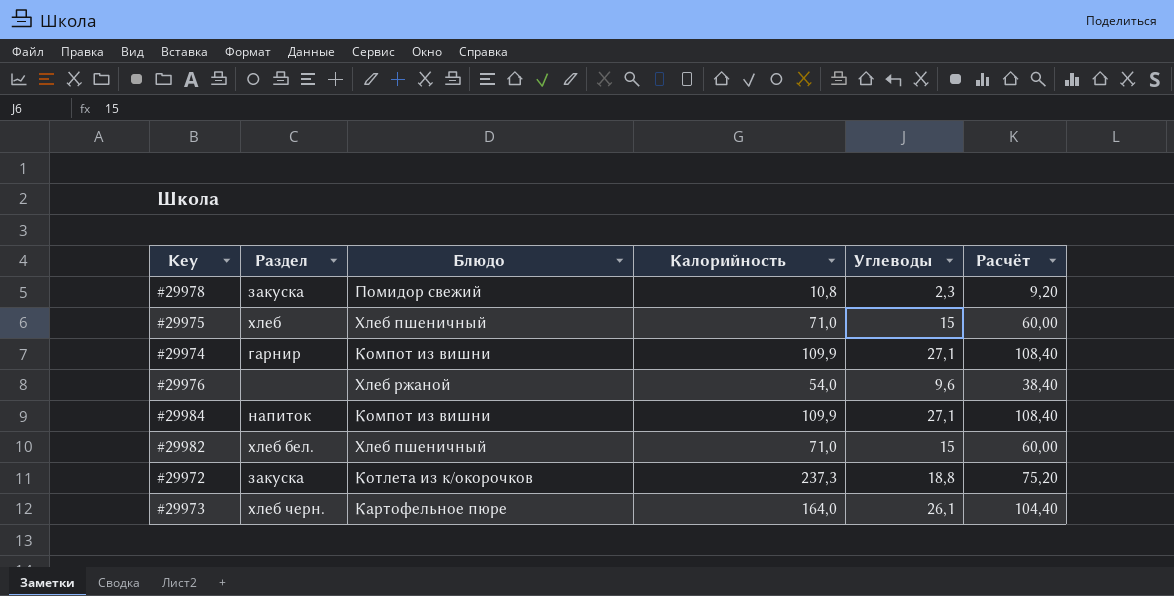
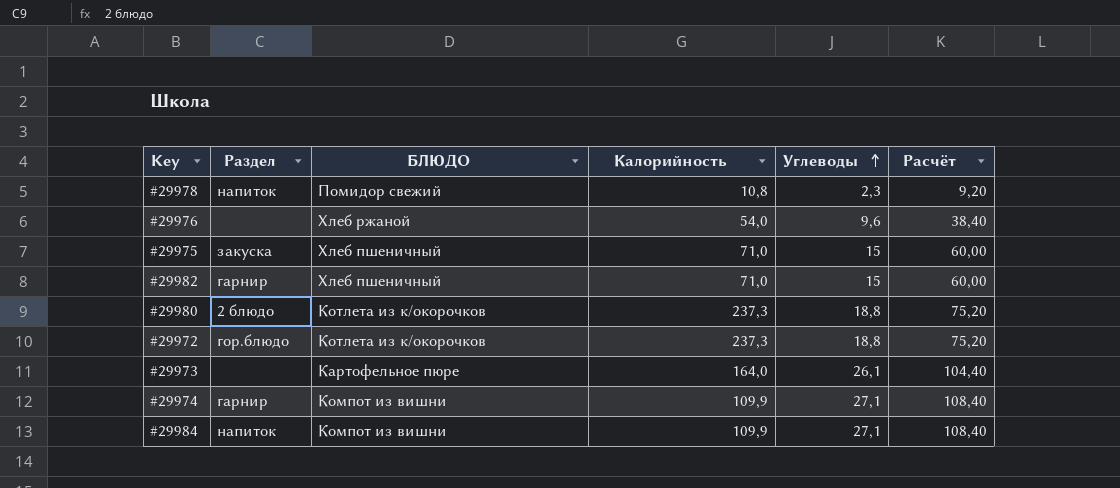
row order: none -> Углеводы ascending
column name: Блюдо -> БЛЮДО
#29978 | Раздел: закуска -> напиток
#29975 | Раздел: хлеб -> закуска
#29982 | Раздел: хлеб бел. -> гарнир
row #29980: none -> 2 блюдо | Котлета из к/окорочков | 237,3 | 18,8 | 75,20
#29972 | Раздел: закуска -> гор.блюдо
#29973 | Раздел: хлеб черн. -> none

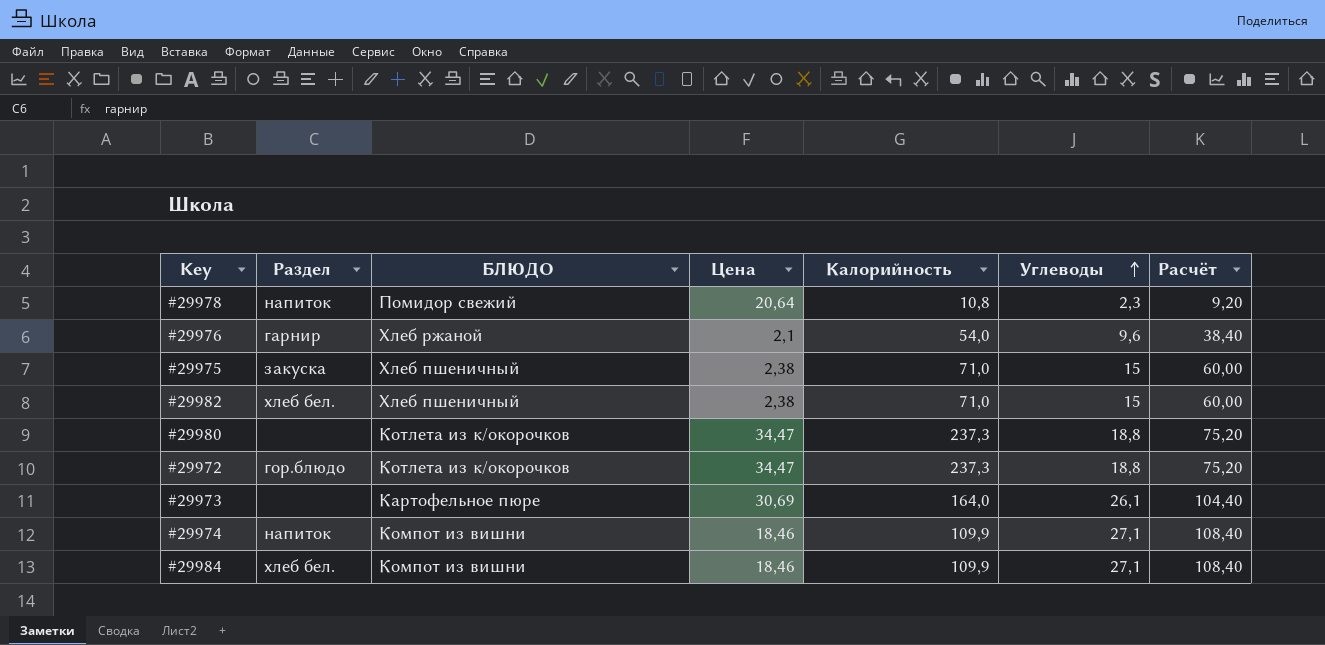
column Цена | position: none -> 4
#29976 | Раздел: none -> гарнир
#29982 | Раздел: гарнир -> хлеб бел.
#29980 | Раздел: 2 блюдо -> none
#29974 | Раздел: гарнир -> напиток
#29984 | Раздел: напиток -> хлеб бел.

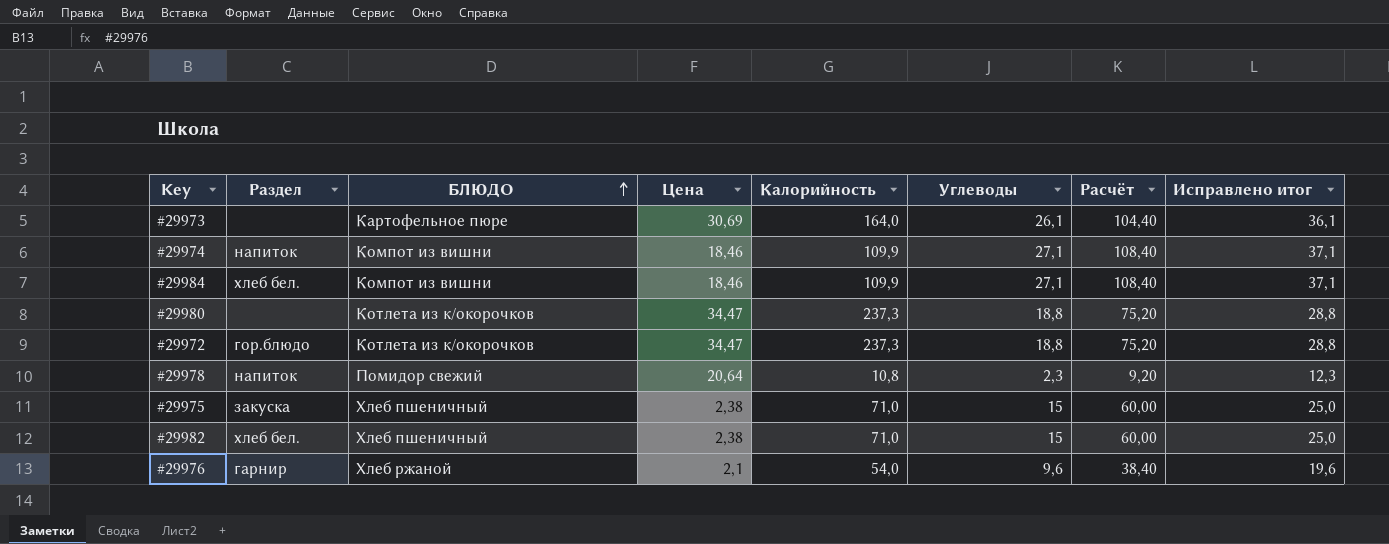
row order: Углеводы ascending -> БЛЮДО ascending
column Исправлено итог | formula: none -> [Углеводы] + 10

